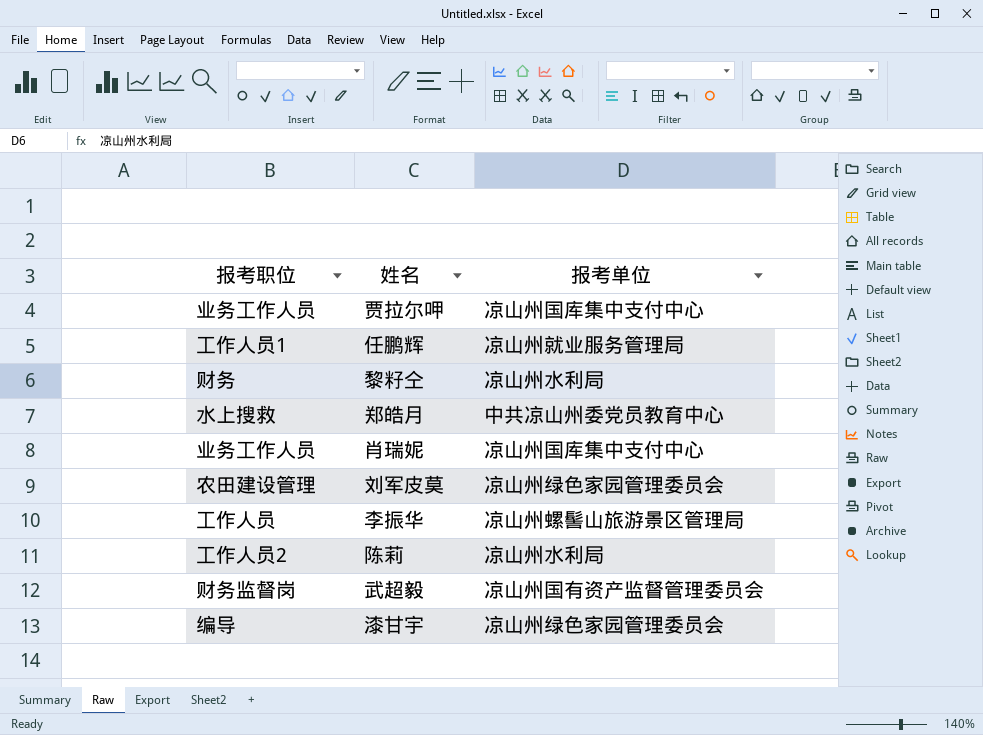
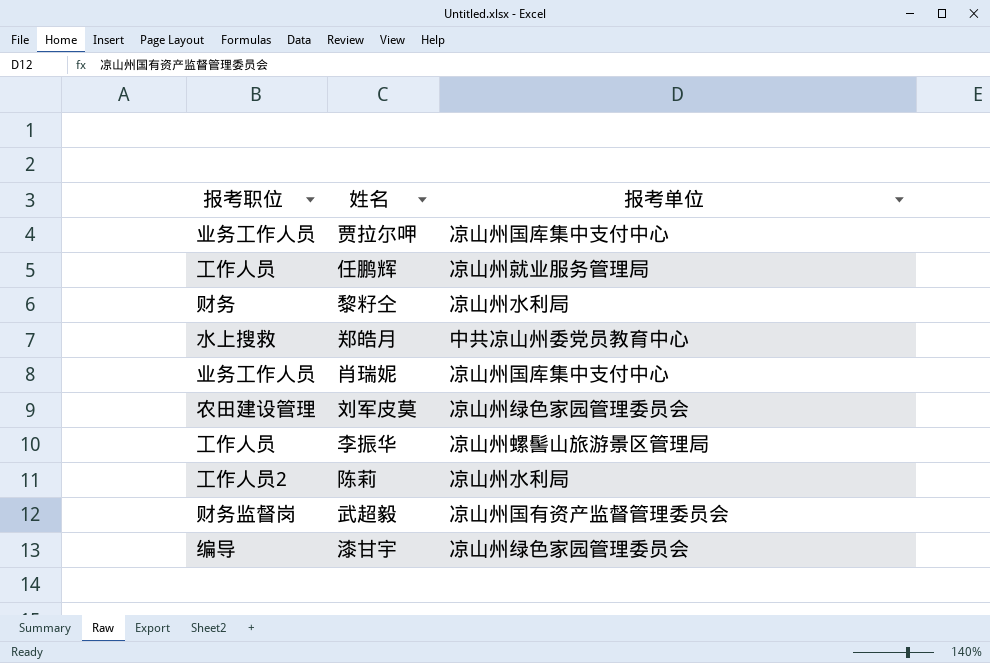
任鹏辉 | 报考职位: 工作人员1 -> 工作人员

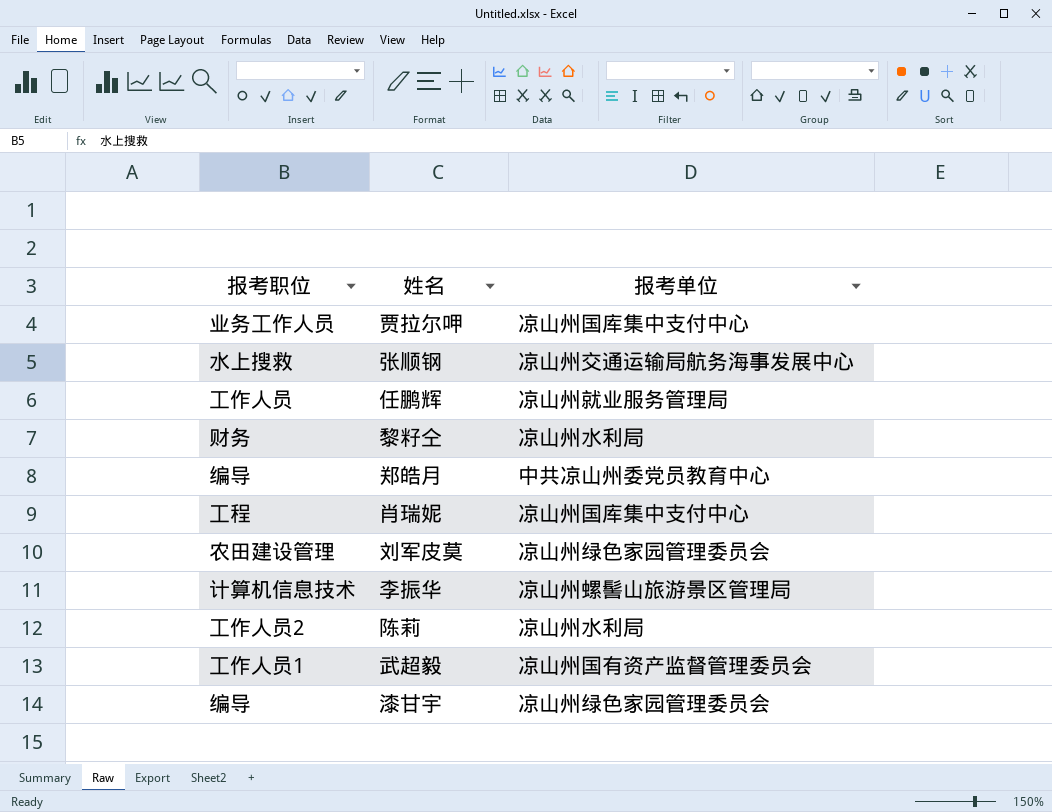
row 张顺钢: none -> 水上搜救 | 凉山州交通运输局航务海事发展中心
郑皓月 | 报考职位: 水上搜救 -> 编导
肖瑞妮 | 报考职位: 业务工作人员 -> 工程
李振华 | 报考职位: 工作人员 -> 计算机信息技术
武超毅 | 报考职位: 财务监督岗 -> 工作人员1

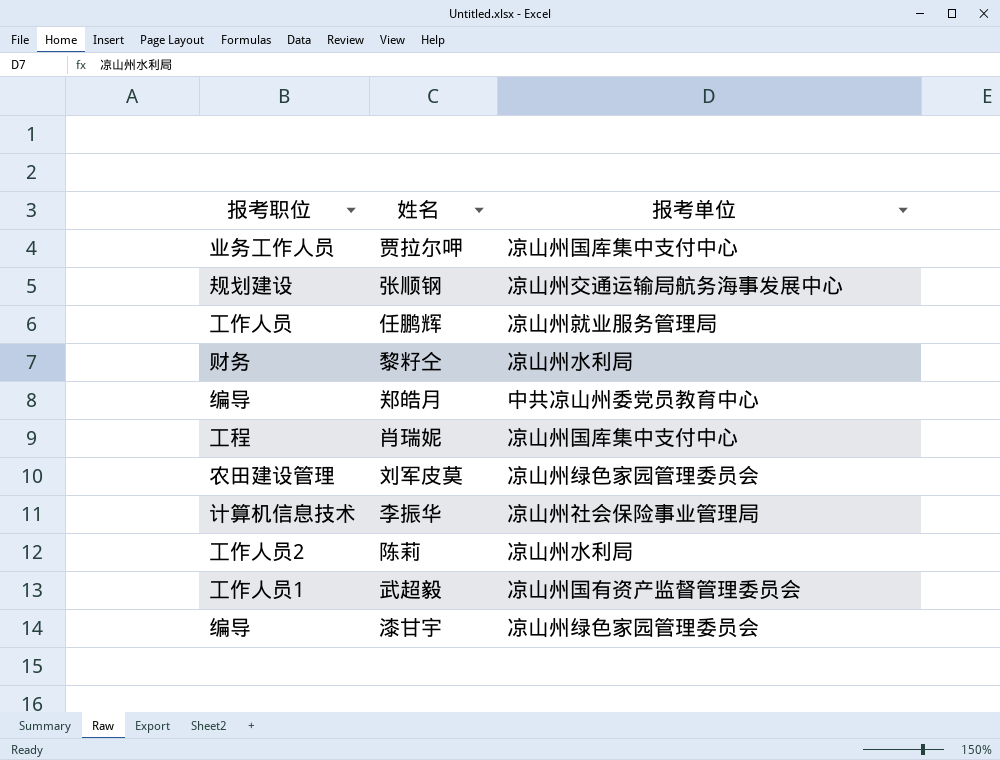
张顺钢 | 报考职位: 水上搜救 -> 规划建设
李振华 | 报考单位: 凉山州螺髻山旅游景区管理局 -> 凉山州社会保险事业管理局

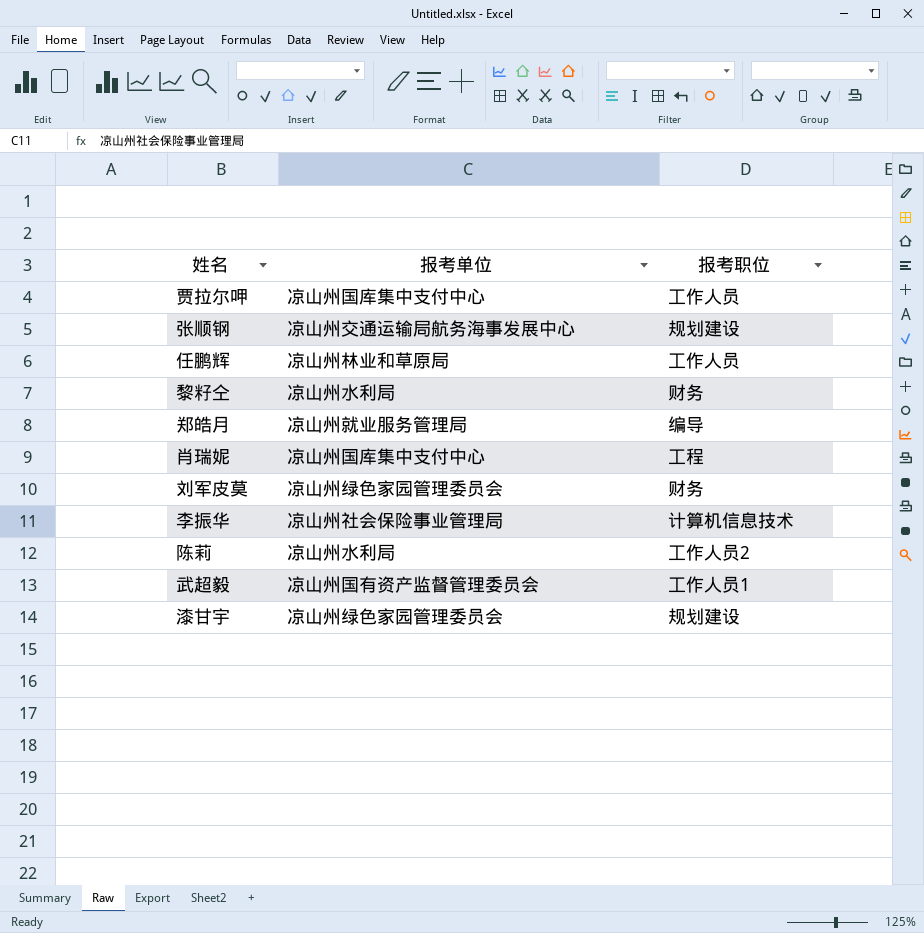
column 报考职位 | position: 1 -> 3
贾拉尔呷 | 报考职位: 业务工作人员 -> 工作人员
任鹏辉 | 报考单位: 凉山州就业服务管理局 -> 凉山州林业和草原局
郑皓月 | 报考单位: 中共凉山州委党员教育中心 -> 凉山州就业服务管理局
刘军皮莫 | 报考职位: 农田建设管理 -> 财务
漆甘宇 | 报考职位: 编导 -> 规划建设

